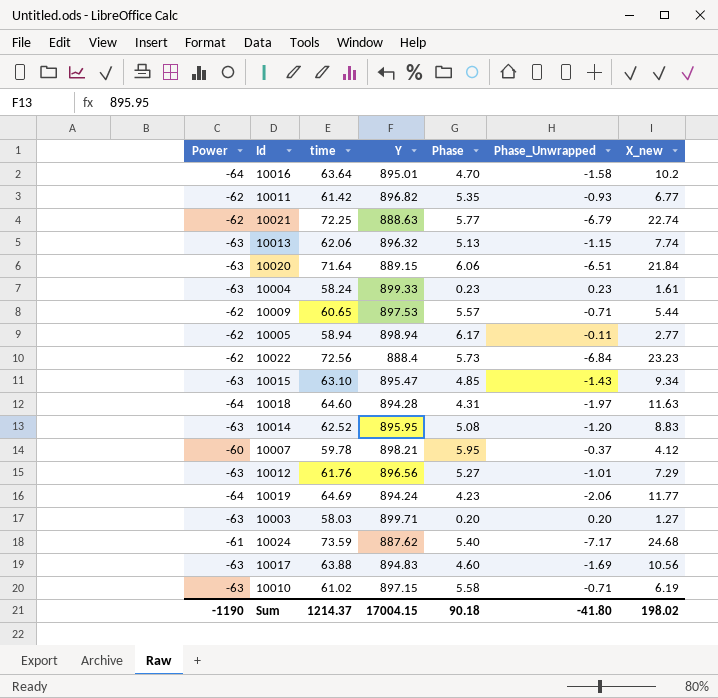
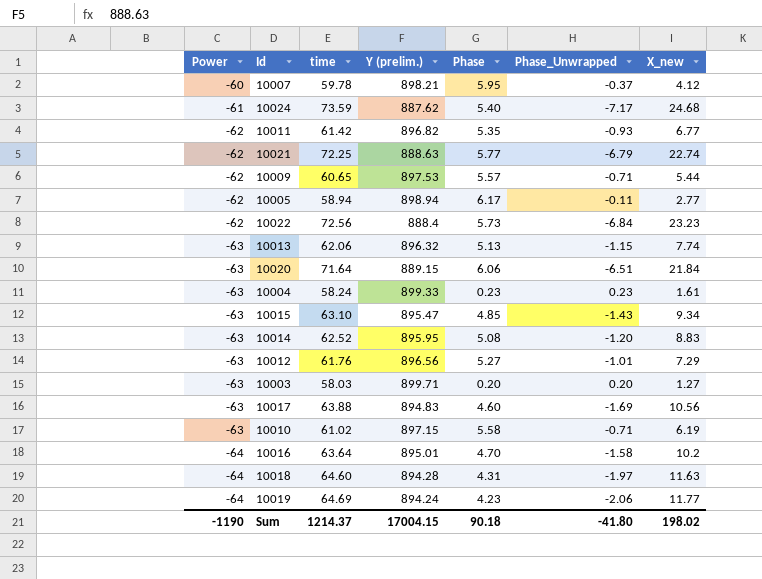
row order: none -> Power descending
column name: Y -> Y (prelim.)

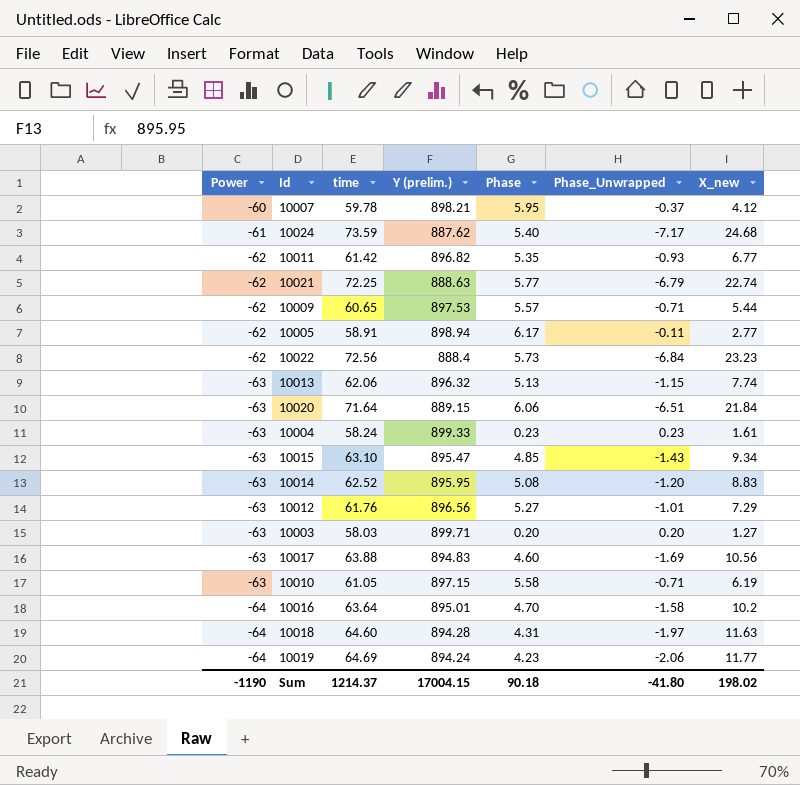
10005 | time: 58.94 -> 58.91
10010 | time: 61.02 -> 61.05

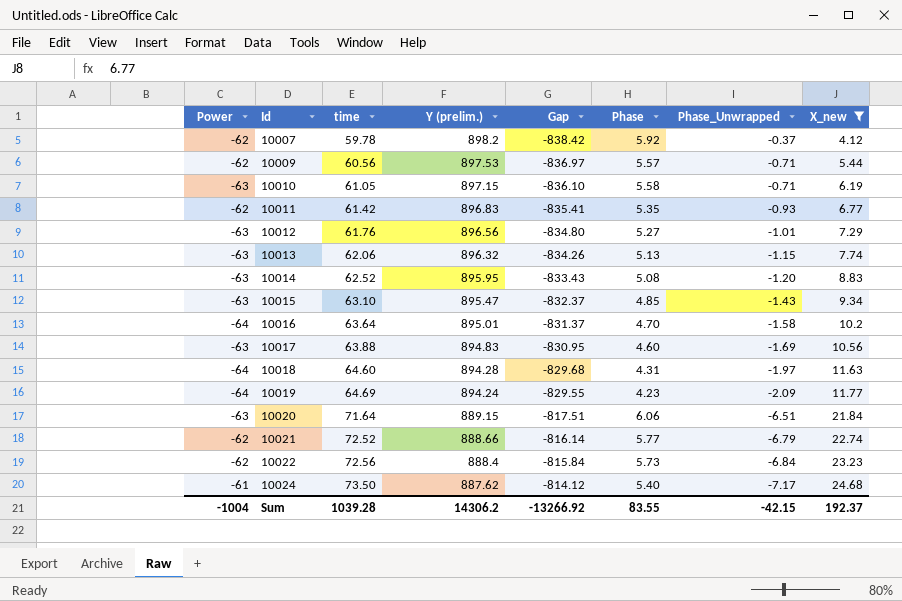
filter: none -> X_new >= 4.12
row order: Power descending -> Id ascending
column Gap | formula: none -> [time] - [Y (prelim.)]
10007 | Power: -60 -> -62
10007 | Y (prelim.): 898.21 -> 898.2
10007 | Phase: 5.95 -> 5.92
10009 | time: 60.65 -> 60.56
10011 | Y (prelim.): 896.82 -> 896.83
10019 | Phase_Unwrapped: -2.06 -> -2.09
10021 | time: 72.25 -> 72.52
10021 | Y (prelim.): 888.63 -> 888.66
10024 | time: 73.59 -> 73.50
Sum | Power: -1190 -> -1004
Sum | time: 1214.37 -> 1039.28
Sum | Y (prelim.): 17004.15 -> 14306.2
Sum | Phase: 90.18 -> 83.55
Sum | Phase_Unwrapped: -41.80 -> -42.15
Sum | X_new: 198.02 -> 192.37

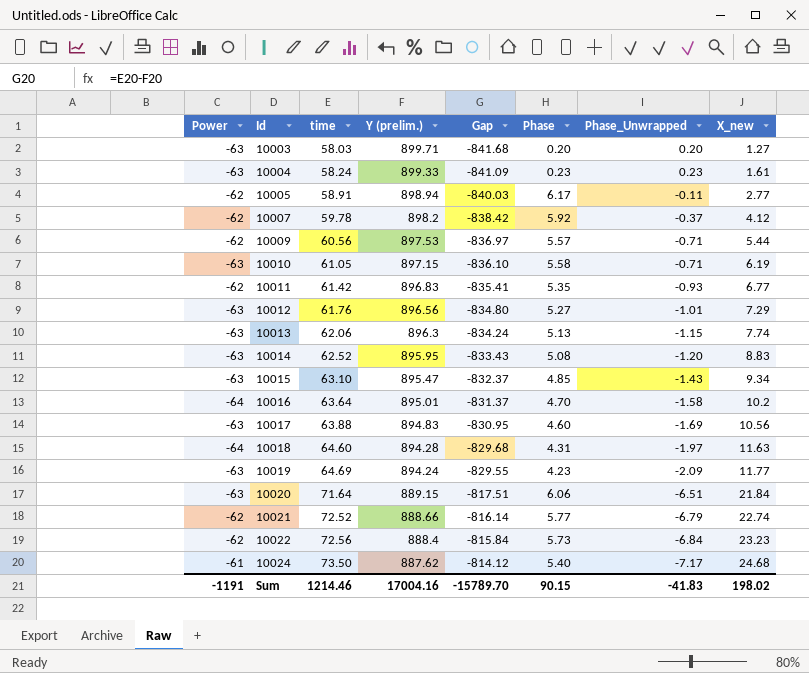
filter: X_new >= 4.12 -> none
10013 | Y (prelim.): 896.32 -> 896.3
10013 | Gap: -834.26 -> -834.24
10019 | Power: -64 -> -63
Sum | Power: -1004 -> -1191
Sum | time: 1039.28 -> 1214.46
Sum | Y (prelim.): 14306.2 -> 17004.16
Sum | Gap: -13266.92 -> -15789.70
Sum | Phase: 83.55 -> 90.15
Sum | Phase_Unwrapped: -42.15 -> -41.83
Sum | X_new: 192.37 -> 198.02

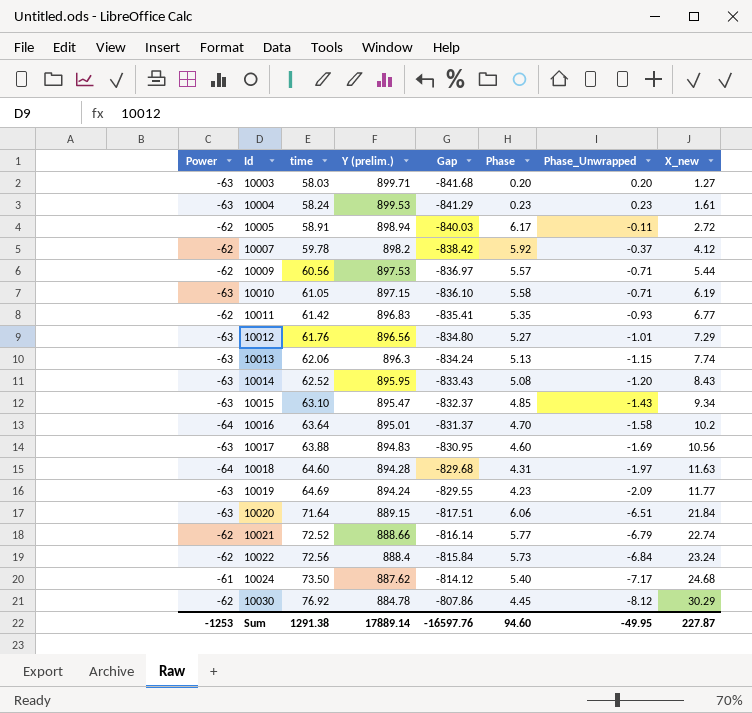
10004 | Y (prelim.): 899.33 -> 899.53
10004 | Gap: -841.09 -> -841.29
10005 | X_new: 2.77 -> 2.72
10014 | X_new: 8.83 -> 8.43
10022 | X_new: 23.23 -> 23.24
row 10030: none -> -62 | 76.92 | 884.78 | -807.86 | 4.45 | -8.12 | 30.29
Sum | Power: -1191 -> -1253
Sum | time: 1214.46 -> 1291.38
Sum | Y (prelim.): 17004.16 -> 17889.14
Sum | Gap: -15789.70 -> -16597.76
Sum | Phase: 90.15 -> 94.60
Sum | Phase_Unwrapped: -41.83 -> -49.95
Sum | X_new: 198.02 -> 227.87

